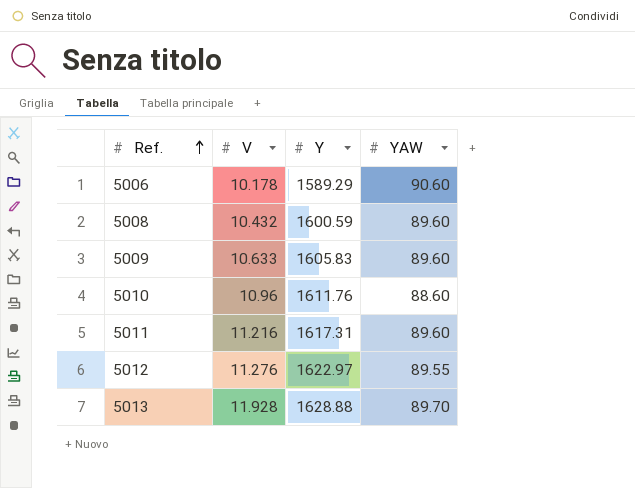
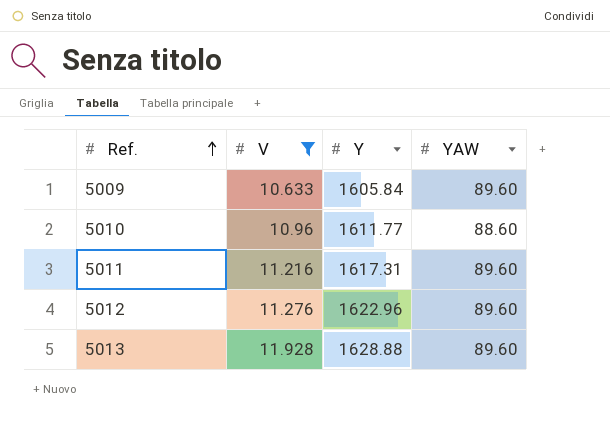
filter: none -> V >= 10.633
5009 | Y: 1605.83 -> 1605.84
5010 | Y: 1611.76 -> 1611.77
5012 | Y: 1622.97 -> 1622.96
5012 | YAW: 89.55 -> 89.60
5013 | YAW: 89.70 -> 89.60

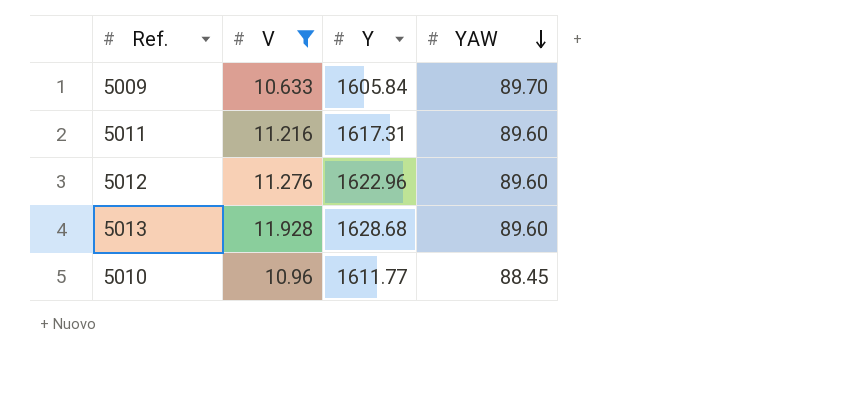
row order: Ref. ascending -> YAW descending
5009 | YAW: 89.60 -> 89.70
5013 | Y: 1628.88 -> 1628.68
5010 | YAW: 88.60 -> 88.45

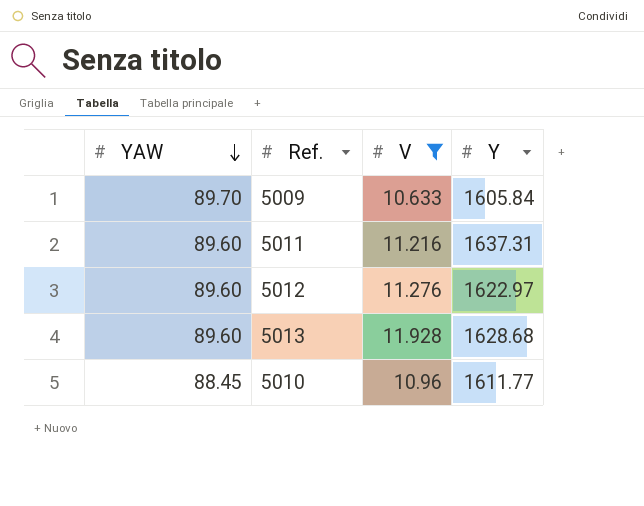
column YAW | position: 4 -> 1
5011 | Y: 1617.31 -> 1637.31
5012 | Y: 1622.96 -> 1622.97

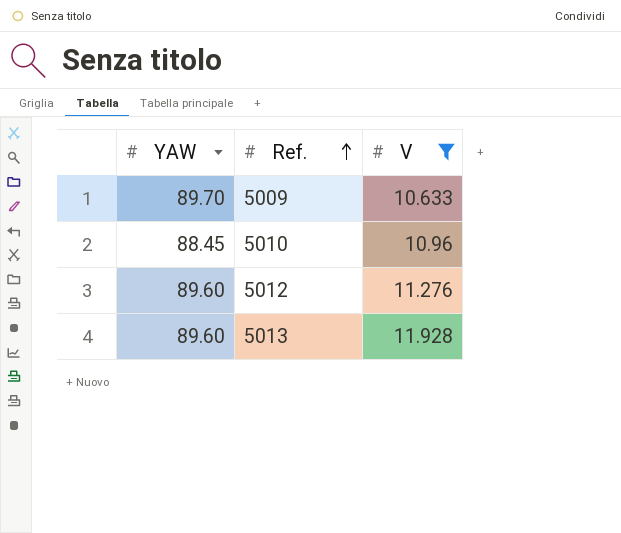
row order: YAW descending -> Ref. ascending
column Y | position: 4 -> none
row 5011: 89.60 | 11.216 | 1637.31 -> none

